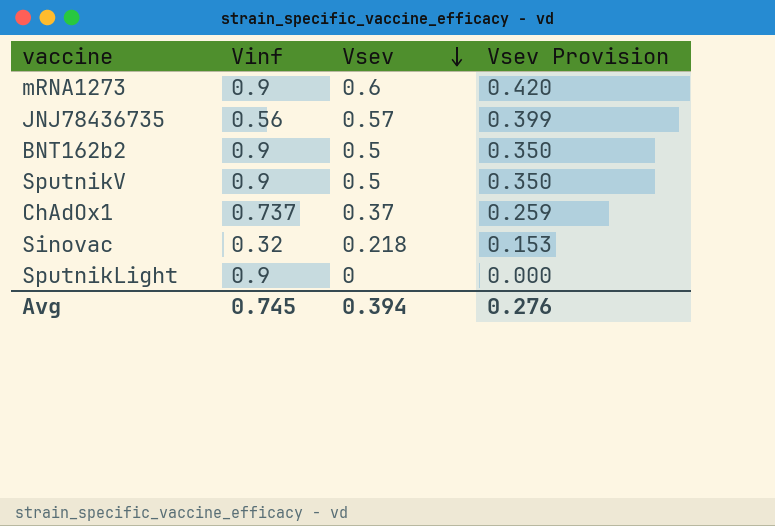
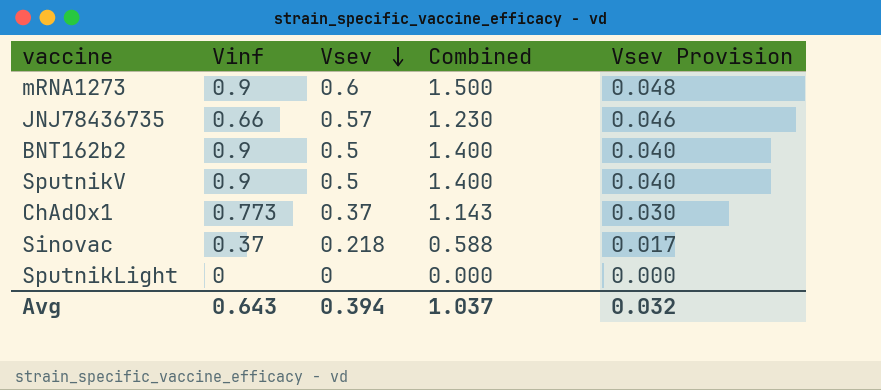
column Combined | formula: none -> [Vinf] + [Vsev]
column Vsev Provision | formula: [Vsev] * 0.7 -> [Vsev] * 0.08
JNJ78436735 | Vinf: 0.56 -> 0.66
ChAdOx1 | Vinf: 0.737 -> 0.773
Sinovac | Vinf: 0.32 -> 0.37
SputnikLight | Vinf: 0.9 -> 0
Avg | Vinf: 0.745 -> 0.643
Avg | Vsev Provision: 0.276 -> 0.032

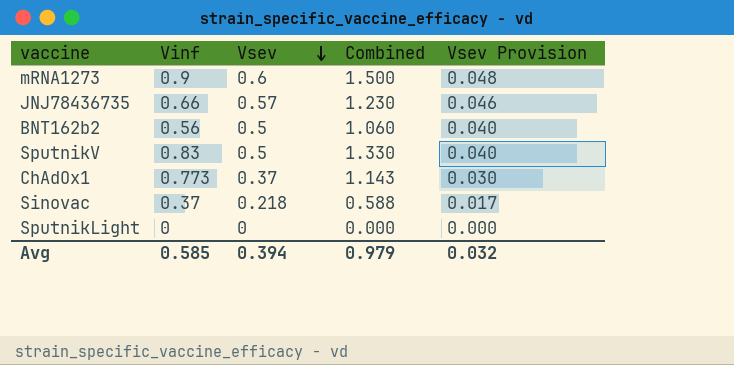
BNT162b2 | Vinf: 0.9 -> 0.56
BNT162b2 | Combined: 1.400 -> 1.060
SputnikV | Vinf: 0.9 -> 0.83
SputnikV | Combined: 1.400 -> 1.330
Avg | Vinf: 0.643 -> 0.585
Avg | Combined: 1.037 -> 0.979

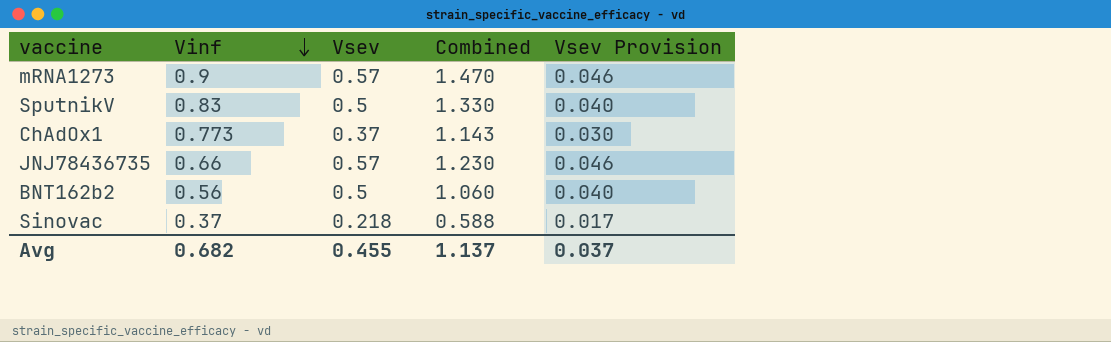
row order: Vsev descending -> Vinf descending
row SputnikLight: 0 | 0 | 0.000 | 0.000 -> none
mRNA1273 | Vsev: 0.6 -> 0.57
mRNA1273 | Combined: 1.500 -> 1.470
mRNA1273 | Vsev Provision: 0.048 -> 0.046
Avg | Vinf: 0.585 -> 0.682
Avg | Vsev: 0.394 -> 0.455
Avg | Combined: 0.979 -> 1.137
Avg | Vsev Provision: 0.032 -> 0.037

